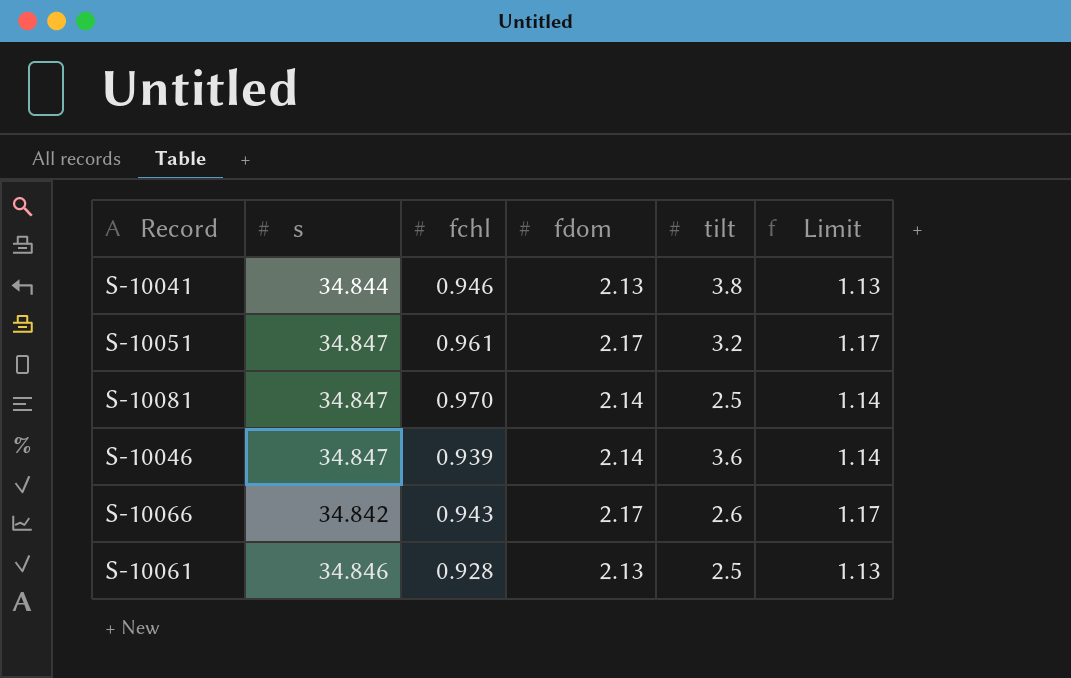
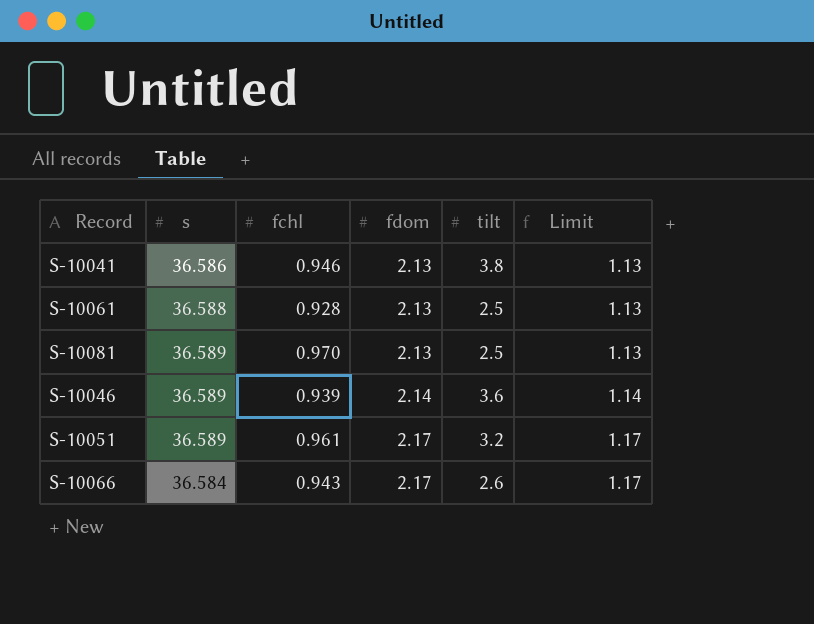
row order: none -> fdom ascending
S-10041 | s: 34.844 -> 36.586
S-10061 | s: 34.846 -> 36.588
S-10081 | s: 34.847 -> 36.589
S-10081 | fdom: 2.14 -> 2.13
S-10081 | Limit: 1.14 -> 1.13
S-10046 | s: 34.847 -> 36.589
S-10051 | s: 34.847 -> 36.589
S-10066 | s: 34.842 -> 36.584

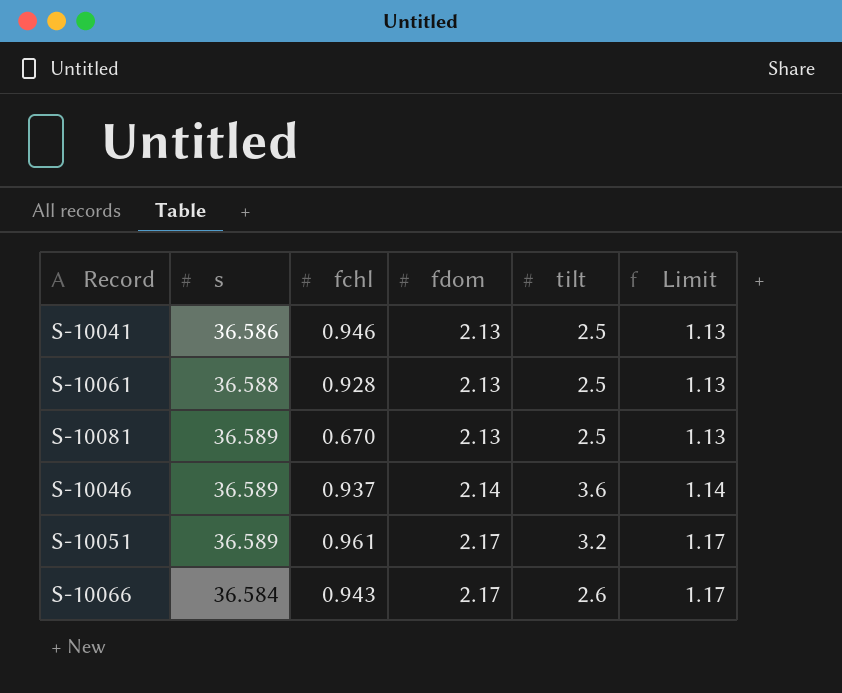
S-10041 | tilt: 3.8 -> 2.5
S-10081 | fchl: 0.970 -> 0.670
S-10046 | fchl: 0.939 -> 0.937

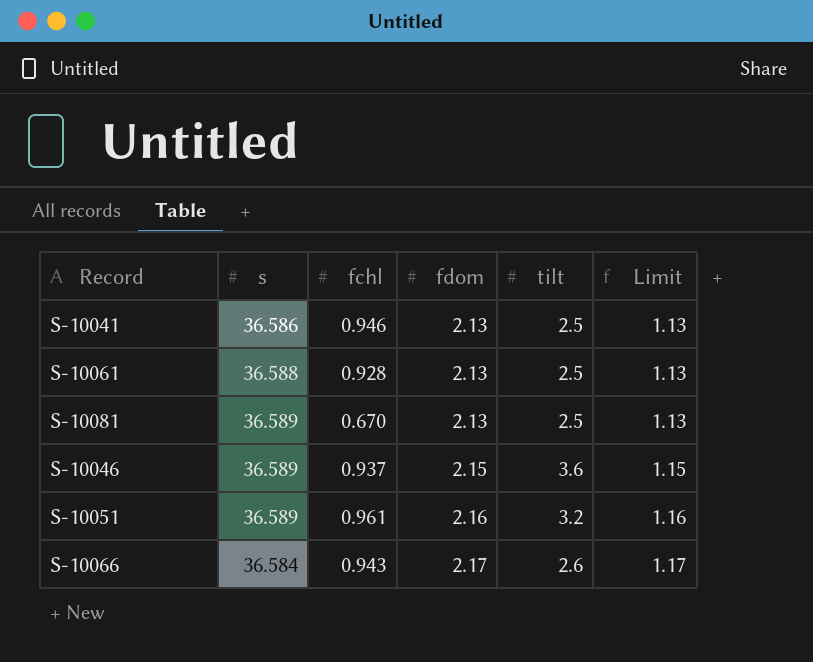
S-10046 | fdom: 2.14 -> 2.15
S-10046 | Limit: 1.14 -> 1.15
S-10051 | fdom: 2.17 -> 2.16
S-10051 | Limit: 1.17 -> 1.16

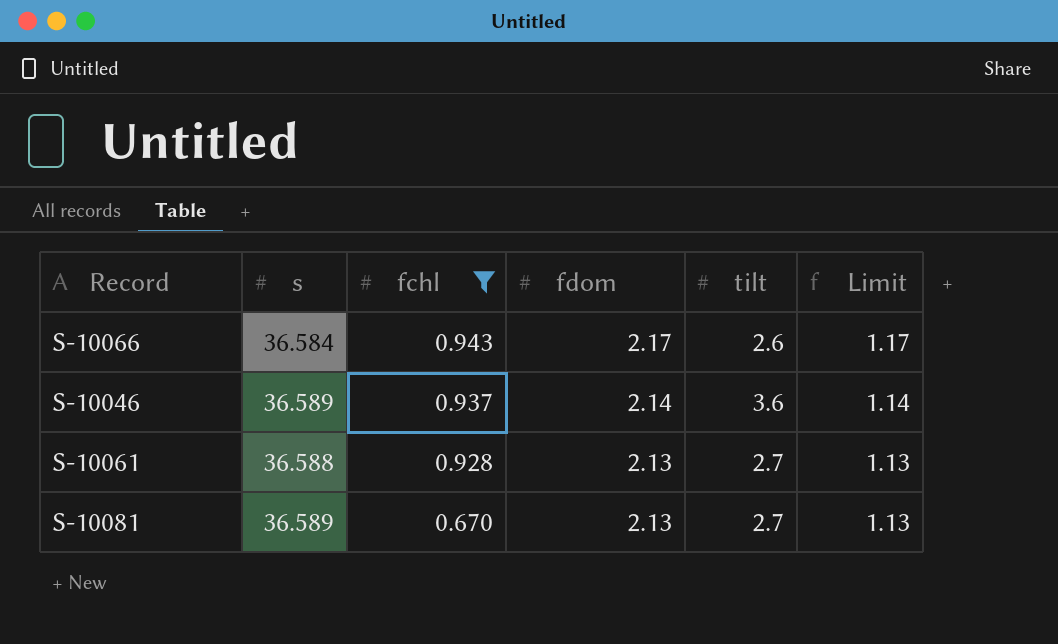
filter: none -> fchl <= 0.943
row order: fdom ascending -> fchl descending
S-10046 | fdom: 2.15 -> 2.14
S-10046 | Limit: 1.15 -> 1.14
S-10061 | tilt: 2.5 -> 2.7
S-10081 | tilt: 2.5 -> 2.7

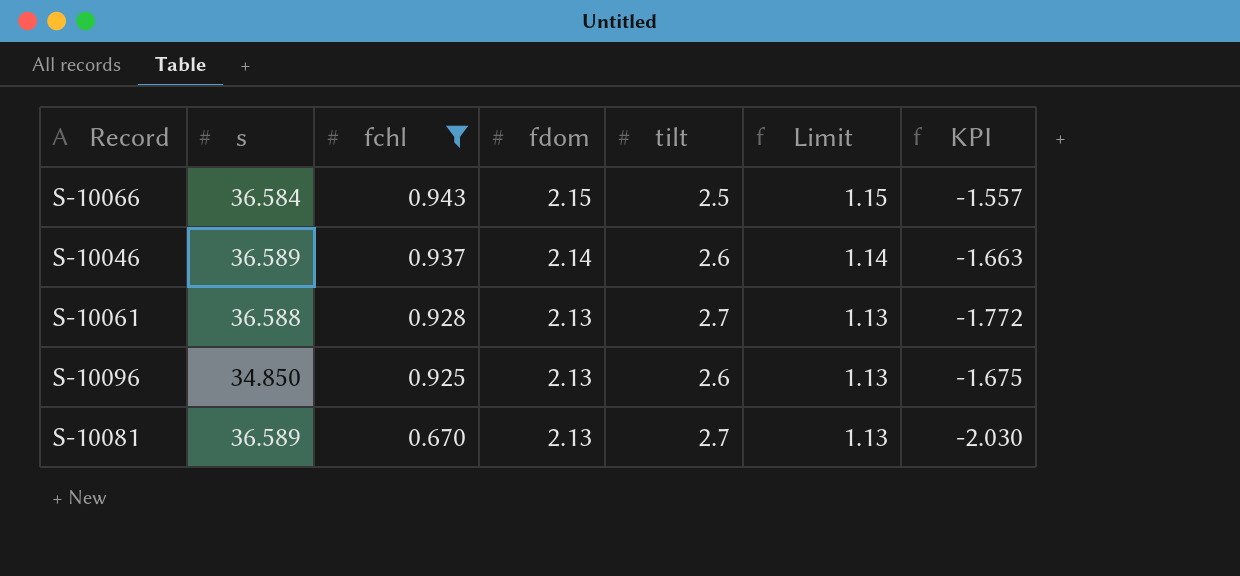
column KPI | formula: none -> [fchl] - [tilt]
S-10066 | fdom: 2.17 -> 2.15
S-10066 | tilt: 2.6 -> 2.5
S-10066 | Limit: 1.17 -> 1.15
S-10046 | tilt: 3.6 -> 2.6
row S-10096: none -> 34.850 | 0.925 | 2.13 | 2.6 | 1.13 | -1.675

